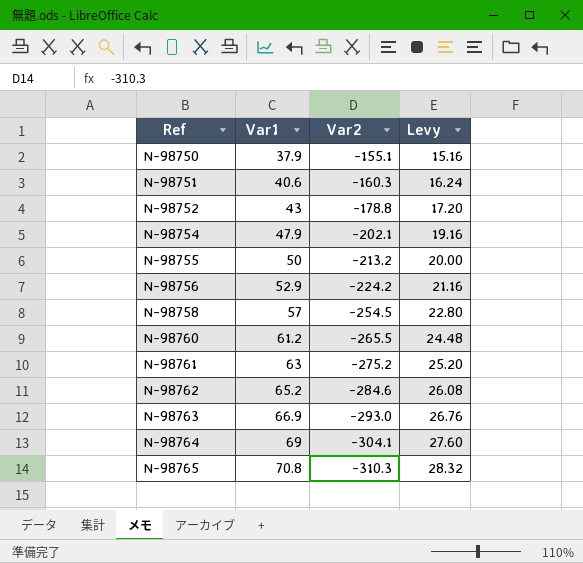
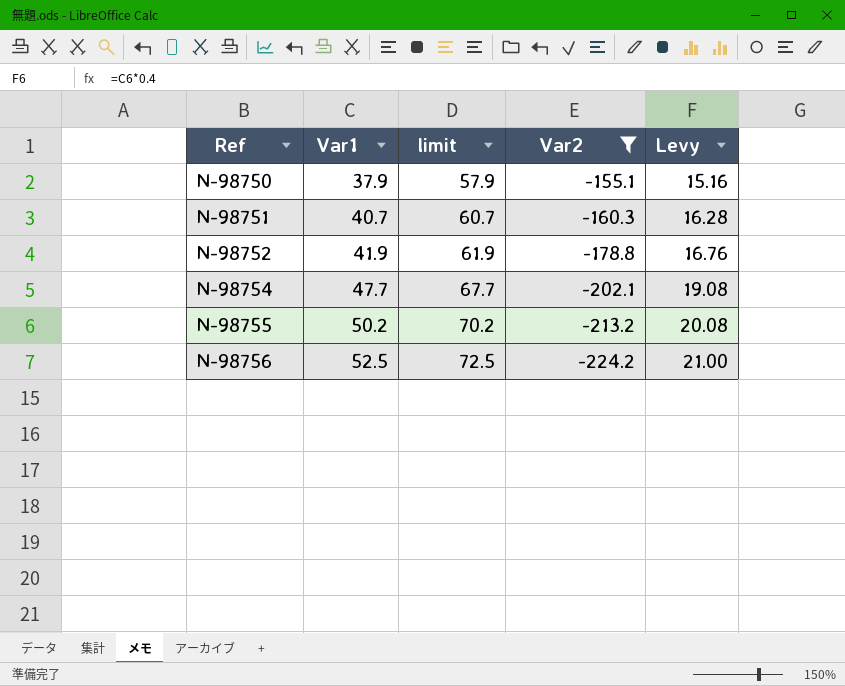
filter: none -> Var2 >= -224.2
column limit | formula: none -> [Var1] + 20
N-98751 | Var1: 40.6 -> 40.7
N-98751 | Levy: 16.24 -> 16.28
N-98752 | Var1: 43 -> 41.9
N-98752 | Levy: 17.20 -> 16.76
N-98754 | Var1: 47.9 -> 47.7
N-98754 | Levy: 19.16 -> 19.08
N-98755 | Var1: 50 -> 50.2
N-98755 | Levy: 20.00 -> 20.08
N-98756 | Var1: 52.9 -> 52.5
N-98756 | Levy: 21.16 -> 21.00

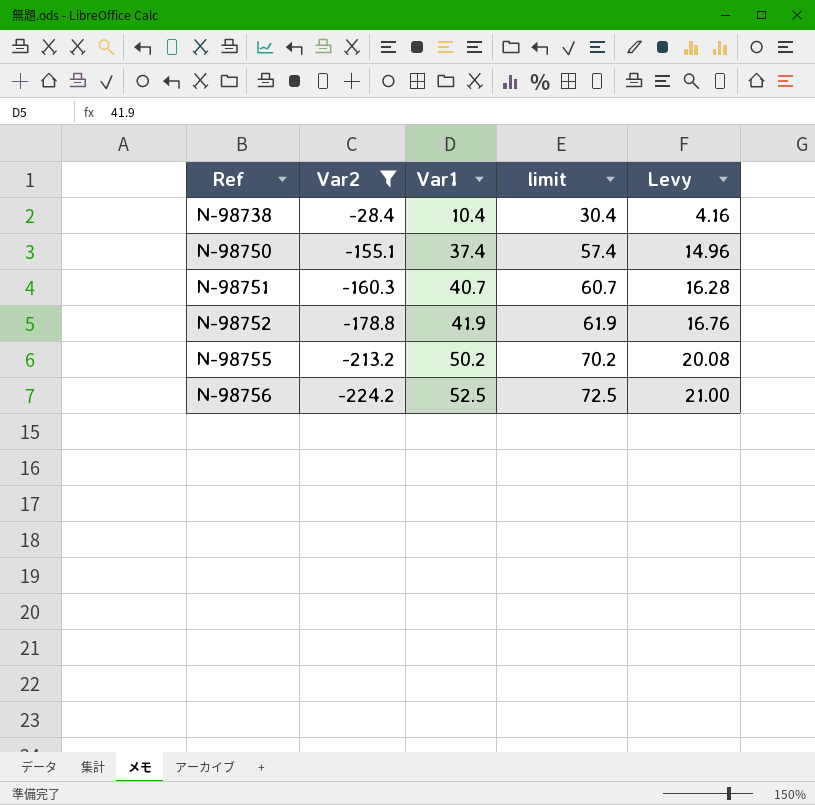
column Var2 | position: 4 -> 2
row N-98754: 47.7 | 67.7 | -202.1 | 19.08 -> none
row N-98738: none -> -28.4 | 10.4 | 30.4 | 4.16
N-98750 | Var1: 37.9 -> 37.4
N-98750 | limit: 57.9 -> 57.4
N-98750 | Levy: 15.16 -> 14.96

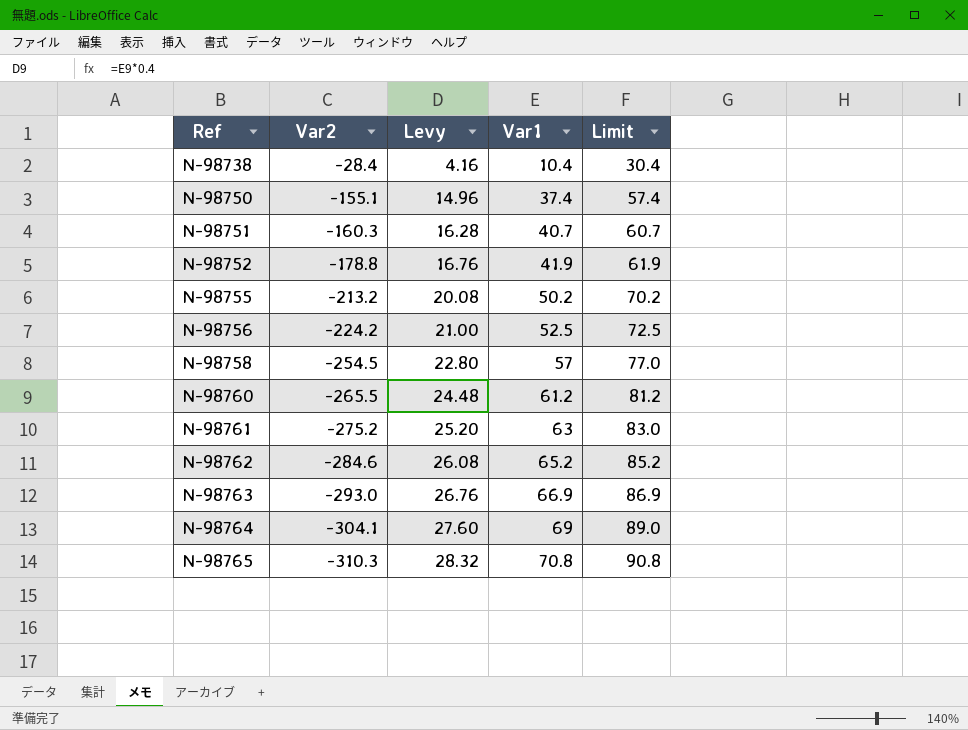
filter: Var2 >= -224.2 -> none
column Levy | position: 5 -> 3
column name: limit -> Limit

